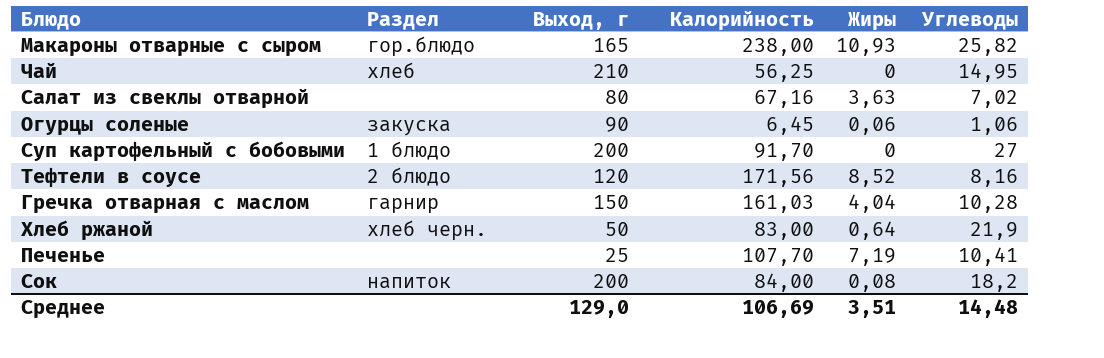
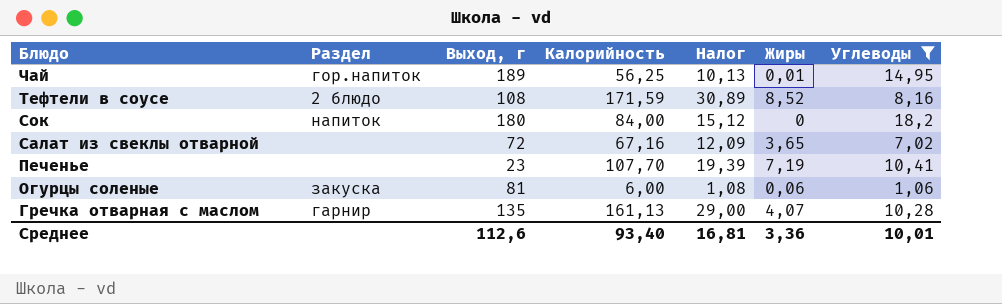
filter: none -> Углеводы <= 18,2
row order: none -> Блюдо descending
column Налог | formula: none -> [Калорийность] * 0,18
Чай | Раздел: хлеб -> гор.напиток
Чай | Выход, г: 210 -> 189
Чай | Жиры: 0 -> 0,01
Тефтели в соусе | Выход, г: 120 -> 108
Тефтели в соусе | Калорийность: 171,56 -> 171,59
Сок | Выход, г: 200 -> 180
Сок | Жиры: 0,08 -> 0
Салат из свеклы отварной | Выход, г: 80 -> 72
Салат из свеклы отварной | Жиры: 3,63 -> 3,65
Печенье | Выход, г: 25 -> 23
Огурцы соленые | Выход, г: 90 -> 81
Огурцы соленые | Калорийность: 6,45 -> 6,00
Гречка отварная с маслом | Выход, г: 150 -> 135
Гречка отварная с маслом | Калорийность: 161,03 -> 161,13
Гречка отварная с маслом | Жиры: 4,04 -> 4,07
Среднее | Выход, г: 129,0 -> 112,6
Среднее | Калорийность: 106,69 -> 93,40
Среднее | Жиры: 3,51 -> 3,36
Среднее | Углеводы: 14,48 -> 10,01

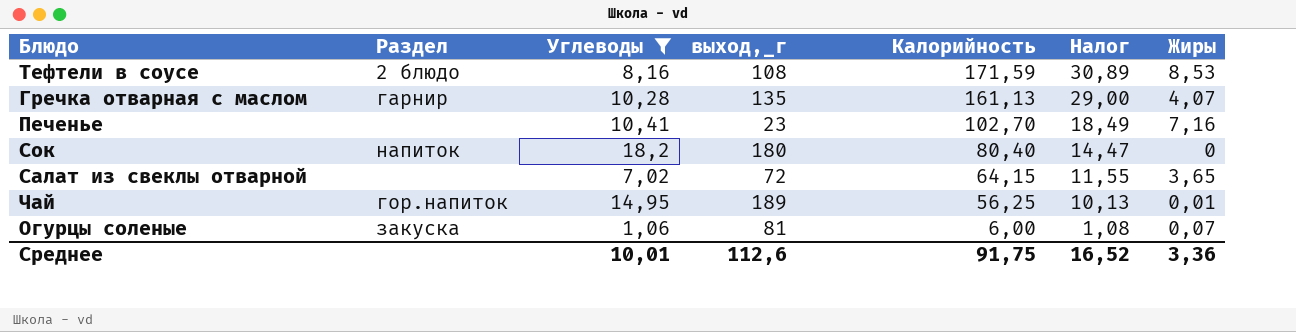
row order: Блюдо descending -> Калорийность descending
column Углеводы | position: 7 -> 3
column name: Выход, г -> выход,_г
Тефтели в соусе | Жиры: 8,52 -> 8,53
Печенье | Калорийность: 107,70 -> 102,70
Печенье | Налог: 19,39 -> 18,49
Печенье | Жиры: 7,19 -> 7,16
Сок | Калорийность: 84,00 -> 80,40
Сок | Налог: 15,12 -> 14,47
Салат из свеклы отварной | Калорийность: 67,16 -> 64,15
Салат из свеклы отварной | Налог: 12,09 -> 11,55
Огурцы соленые | Жиры: 0,06 -> 0,07
Среднее | Калорийность: 93,40 -> 91,75
Среднее | Налог: 16,81 -> 16,52

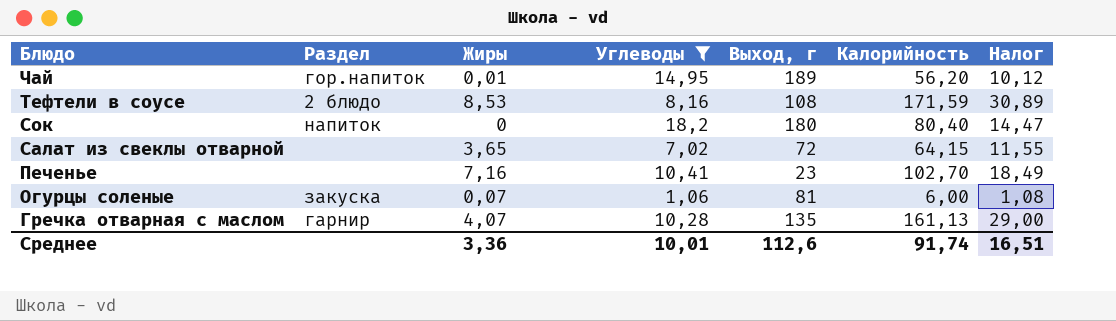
row order: Калорийность descending -> Блюдо descending
column Жиры | position: 7 -> 3
column name: выход,_г -> Выход, г
Чай | Калорийность: 56,25 -> 56,20
Чай | Налог: 10,13 -> 10,12
Среднее | Калорийность: 91,75 -> 91,74
Среднее | Налог: 16,52 -> 16,51

